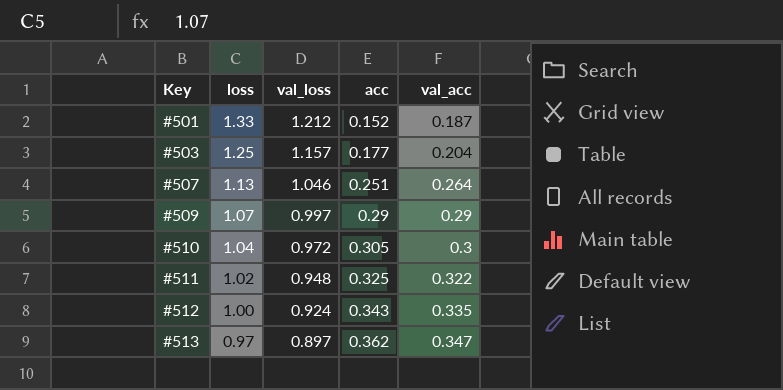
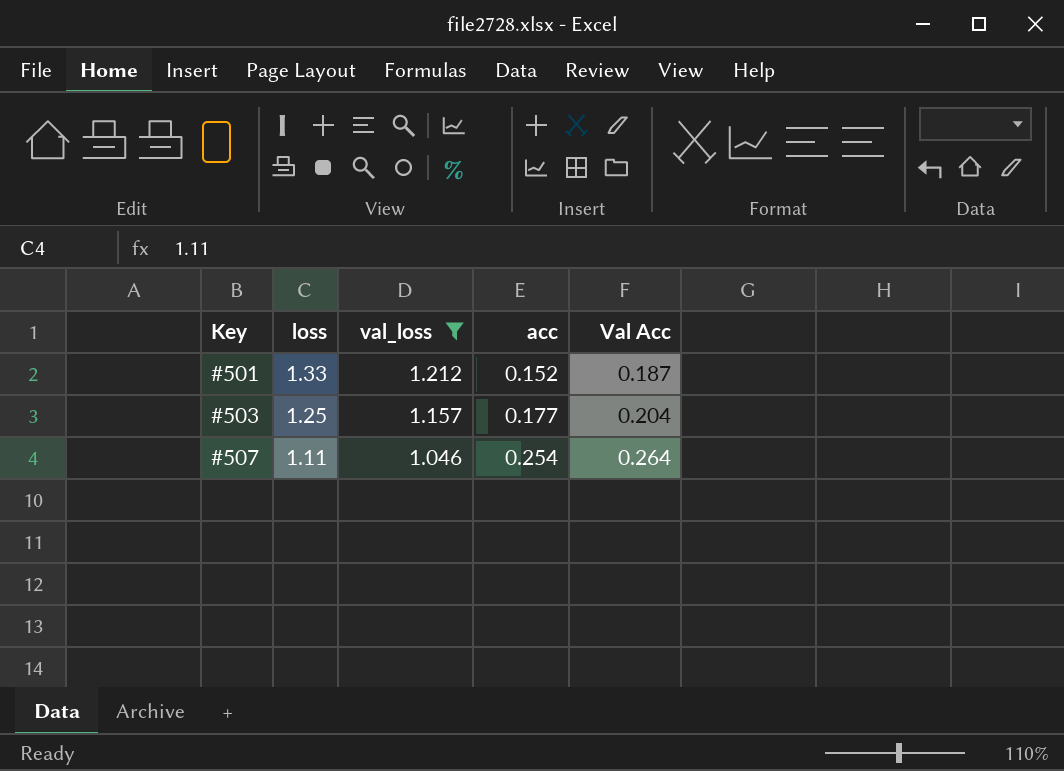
filter: none -> val_loss >= 1.046
column name: val_acc -> Val Acc
#507 | loss: 1.13 -> 1.11
#507 | acc: 0.251 -> 0.254

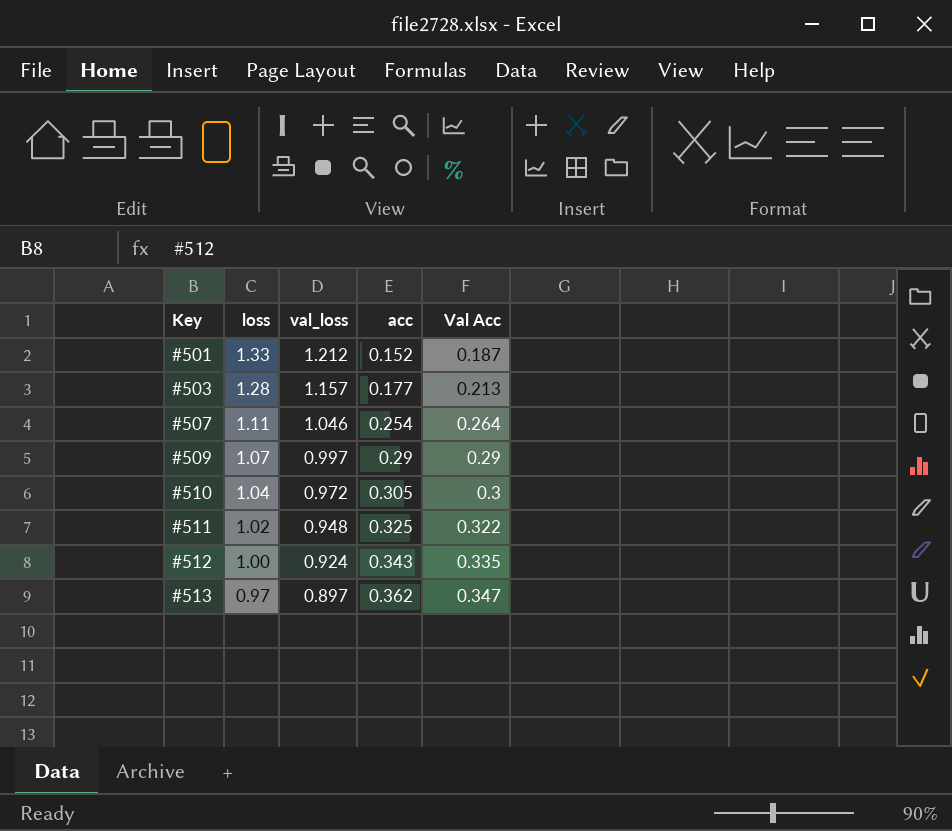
filter: val_loss >= 1.046 -> none
#503 | loss: 1.25 -> 1.28
#503 | Val Acc: 0.204 -> 0.213

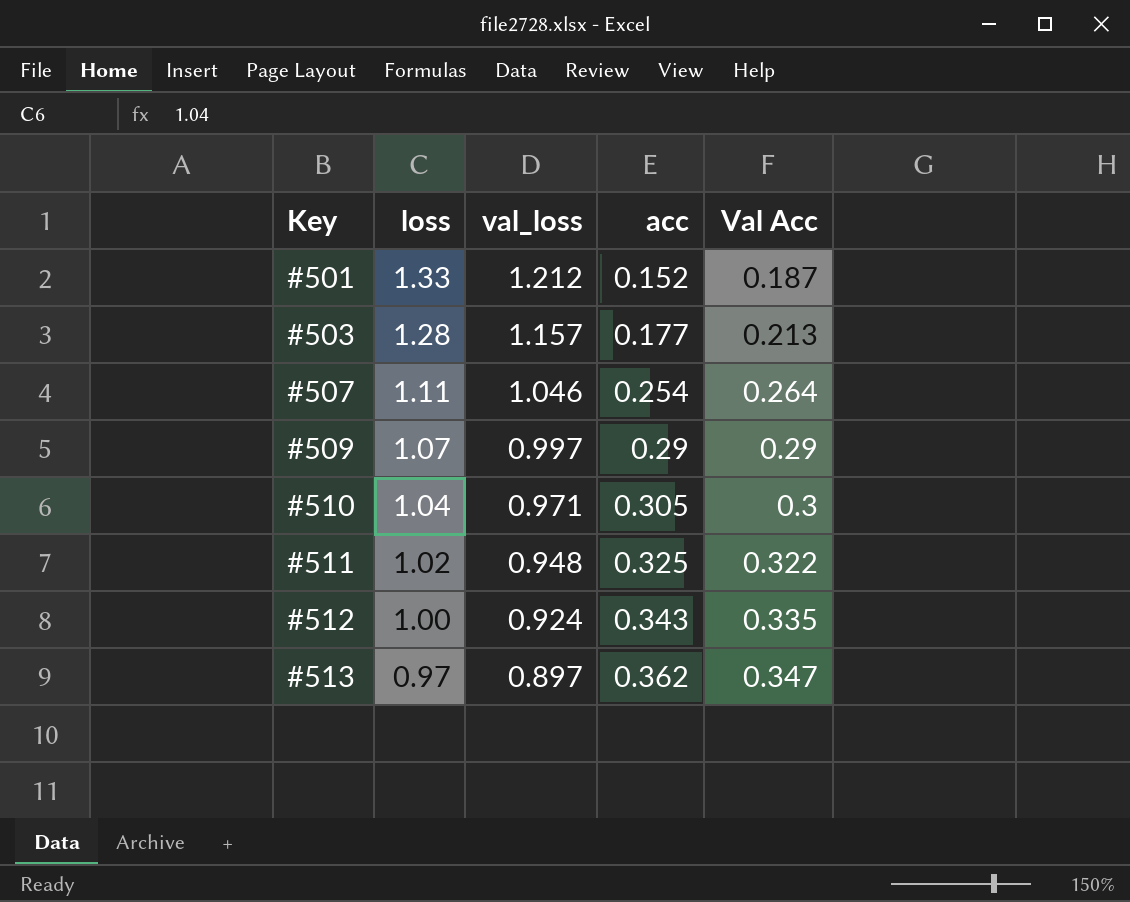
#510 | val_loss: 0.972 -> 0.971

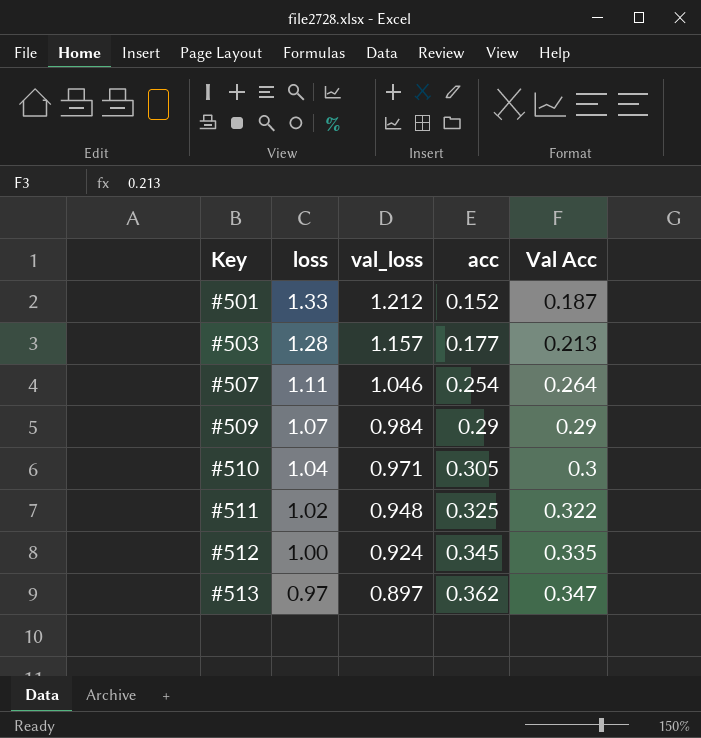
#509 | val_loss: 0.997 -> 0.984
#512 | acc: 0.343 -> 0.345

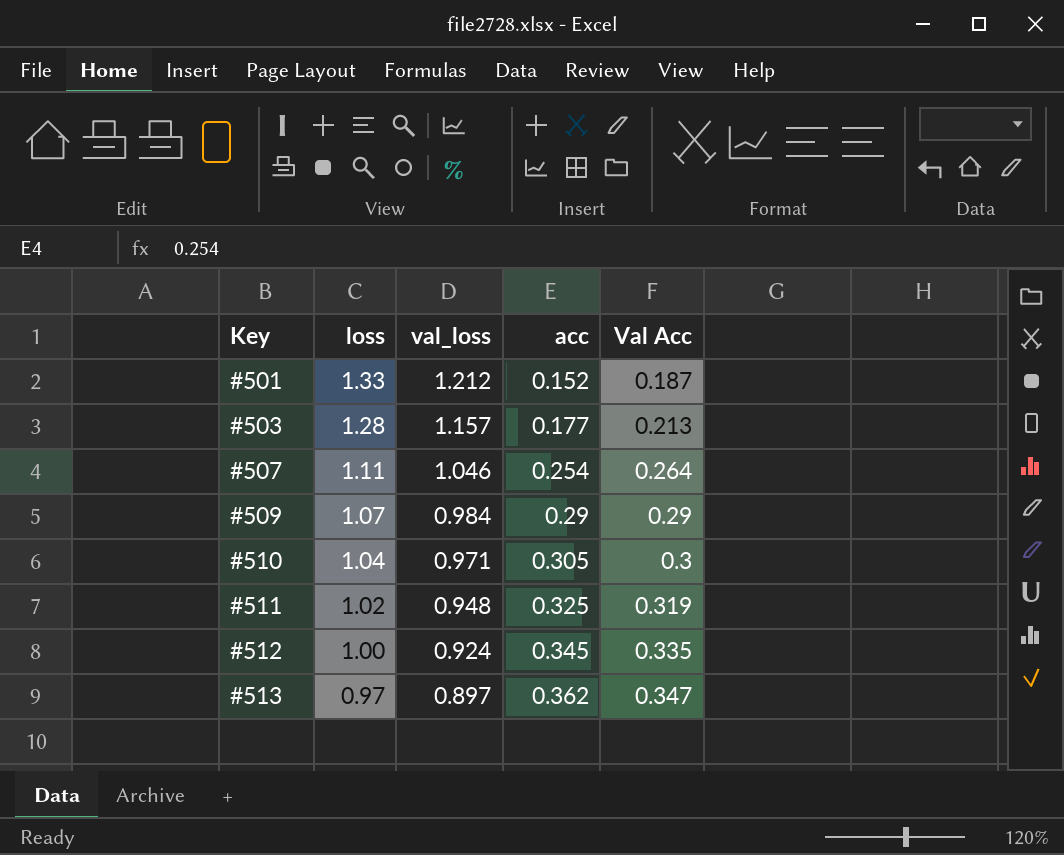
#511 | Val Acc: 0.322 -> 0.319

